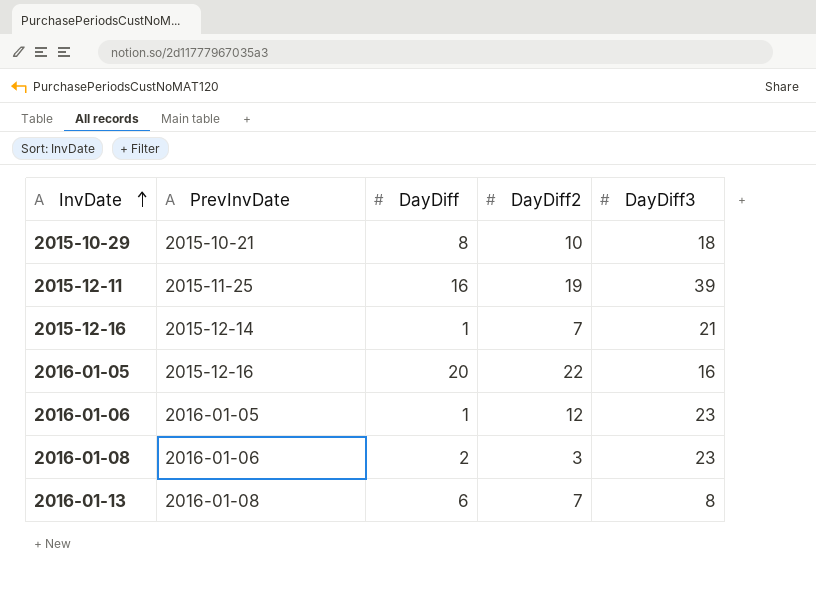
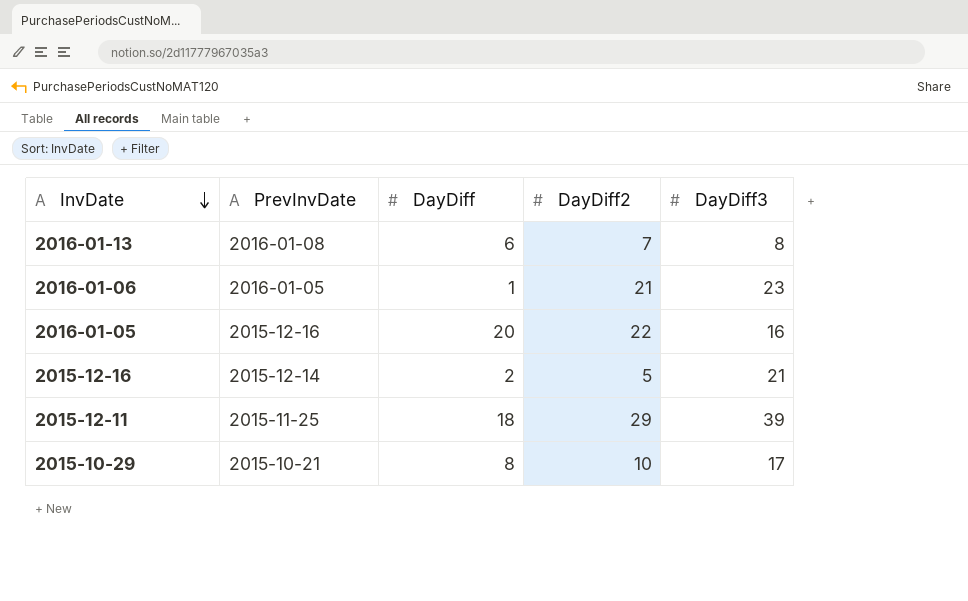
row order: InvDate ascending -> InvDate descending
row 2016-01-08: 2016-01-06 | 2 | 3 | 23 -> none
2016-01-06 | DayDiff2: 12 -> 21
2015-12-16 | DayDiff: 1 -> 2
2015-12-16 | DayDiff2: 7 -> 5
2015-12-11 | DayDiff: 16 -> 18
2015-12-11 | DayDiff2: 19 -> 29
2015-10-29 | DayDiff3: 18 -> 17

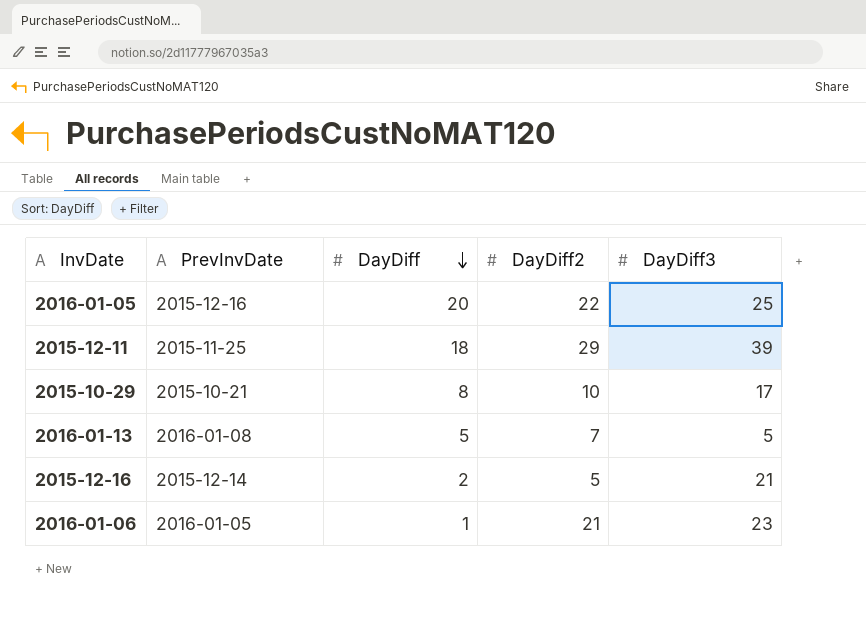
row order: InvDate descending -> DayDiff descending
2016-01-05 | DayDiff3: 16 -> 25
2016-01-13 | DayDiff: 6 -> 5
2016-01-13 | DayDiff3: 8 -> 5

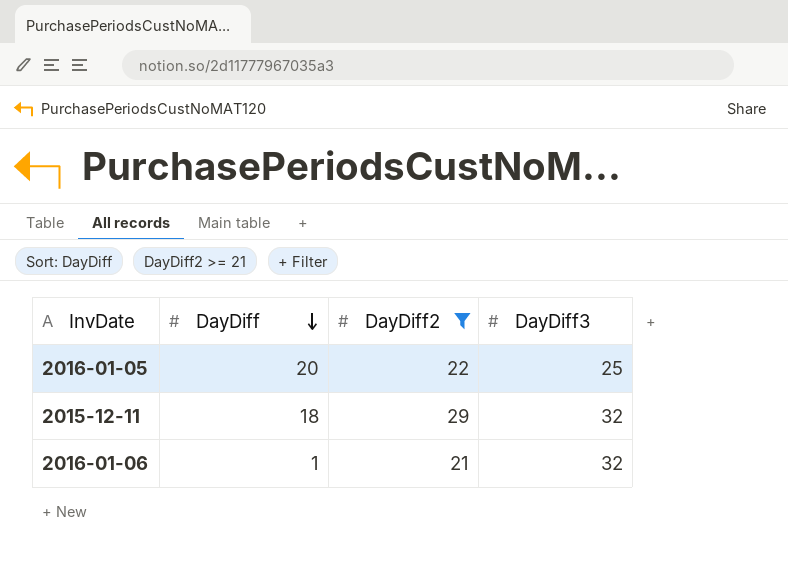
filter: none -> DayDiff2 >= 21
column PrevInvDate | position: 2 -> none
2015-12-11 | DayDiff3: 39 -> 32
2016-01-06 | DayDiff3: 23 -> 32

